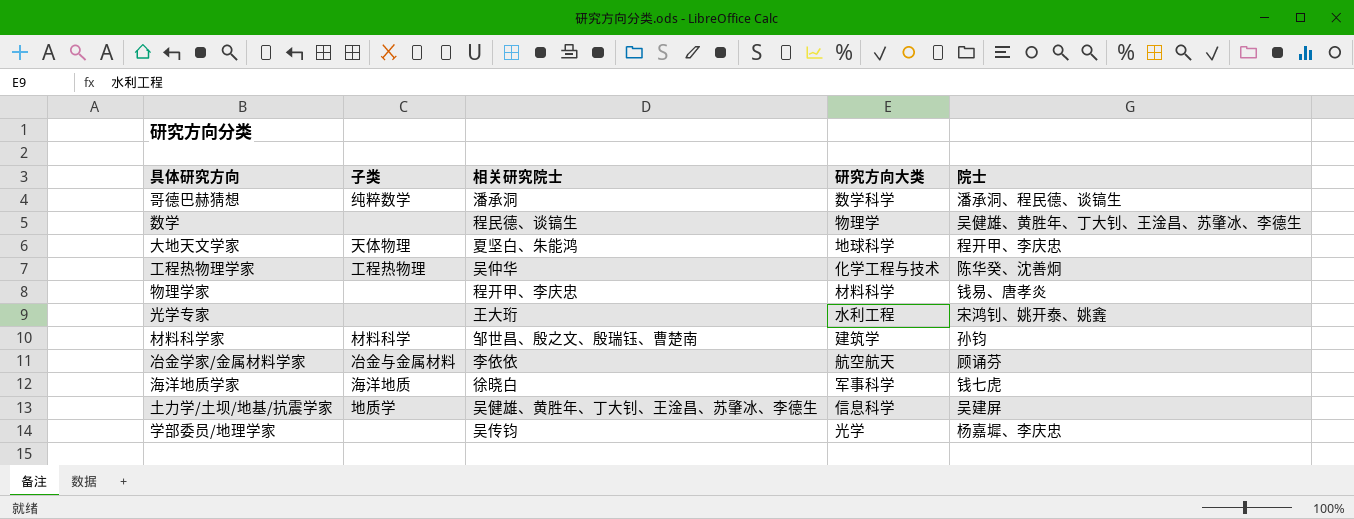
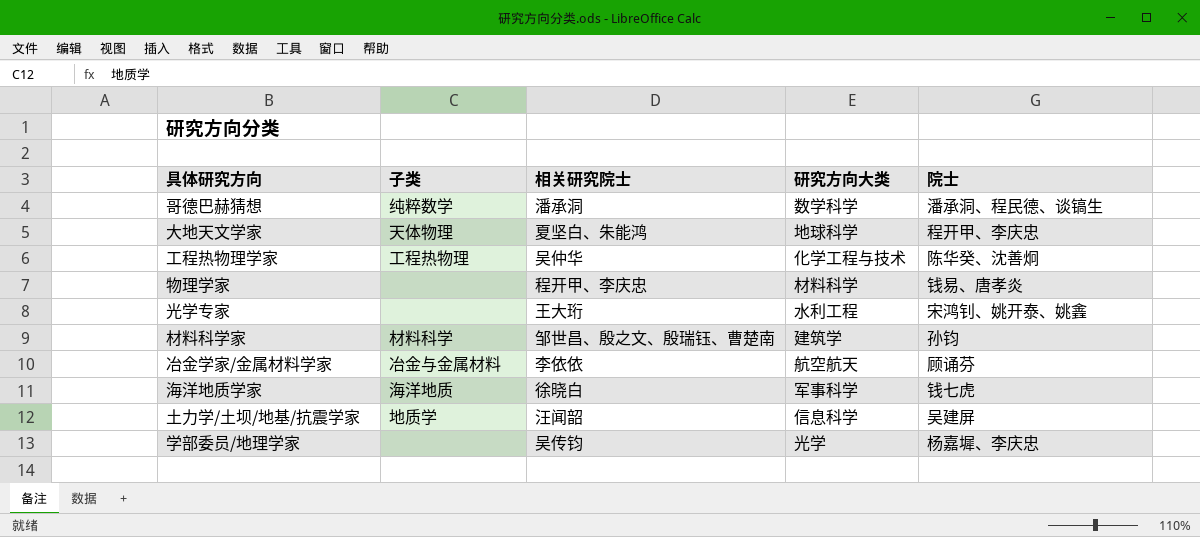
row 数学: none | 程民德、谈镐生 | 物理学 | 吴健雄、黄胜年、丁大钊、王淦昌、苏肇冰、李德生 -> none
土力学/土坝/地基/抗震学家 | 相关研究院士: 吴健雄、黄胜年、丁大钊、王淦昌、苏肇冰、李德生 -> 汪闻韶

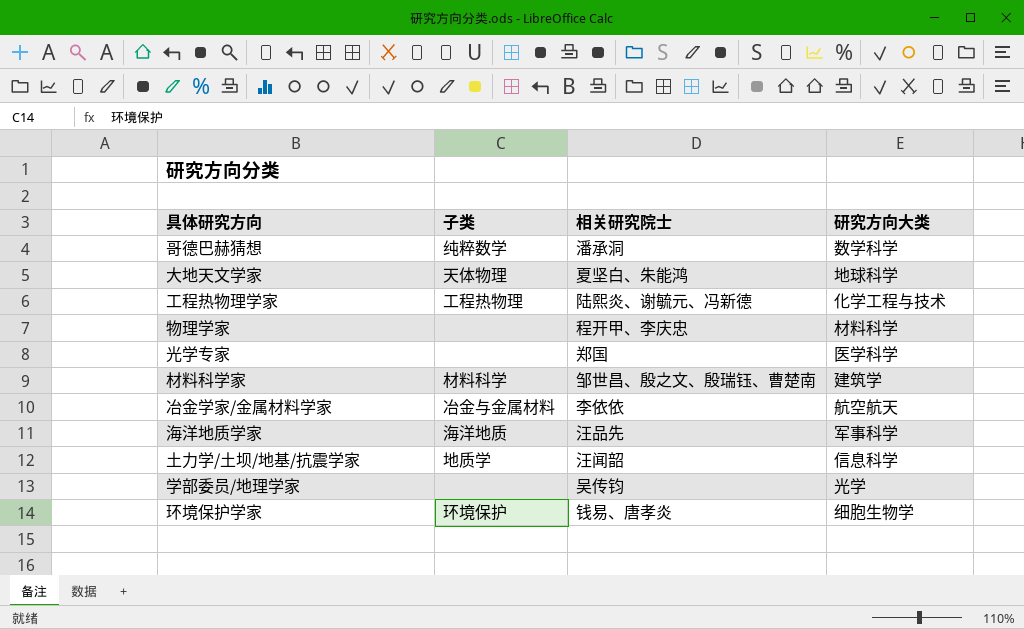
column 院士 | position: 5 -> none
工程热物理学家 | 相关研究院士: 吴仲华 -> 陆熙炎、谢毓元、冯新德
光学专家 | 相关研究院士: 王大珩 -> 郑国
光学专家 | 研究方向大类: 水利工程 -> 医学科学
海洋地质学家 | 相关研究院士: 徐晓白 -> 汪品先
row 环境保护学家: none -> 环境保护 | 钱易、唐孝炎 | 细胞生物学

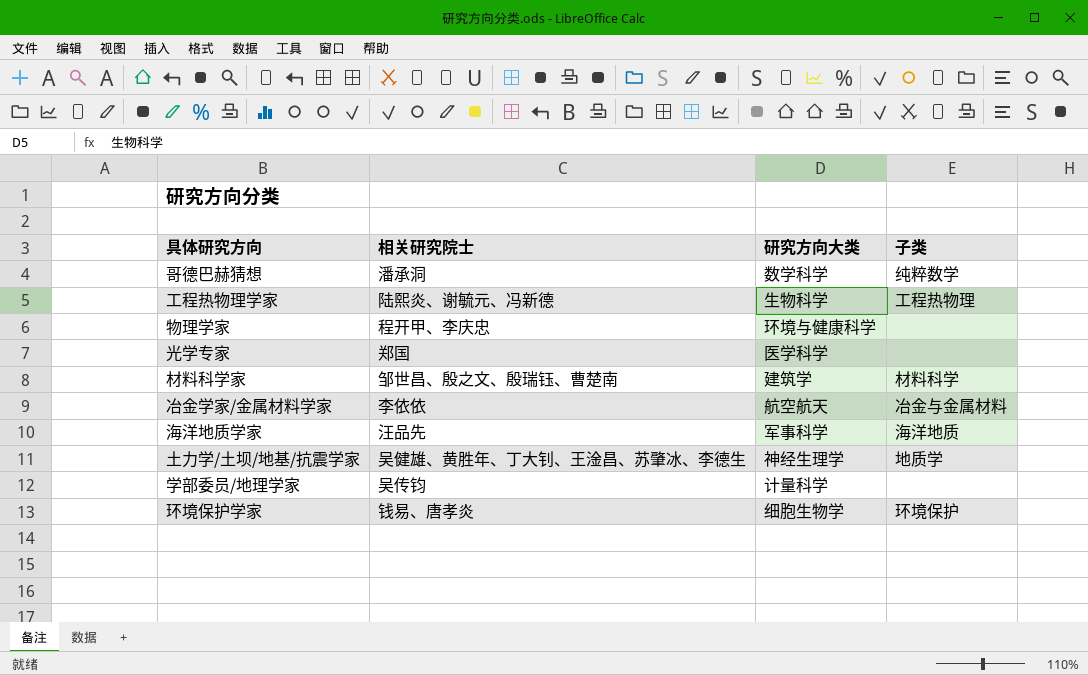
column 子类 | position: 2 -> 4
row 大地天文学家: 天体物理 | 夏坚白、朱能鸿 | 地球科学 -> none
工程热物理学家 | 研究方向大类: 化学工程与技术 -> 生物科学
物理学家 | 研究方向大类: 材料科学 -> 环境与健康科学
土力学/土坝/地基/抗震学家 | 相关研究院士: 汪闻韶 -> 吴健雄、黄胜年、丁大钊、王淦昌、苏肇冰、李德生
土力学/土坝/地基/抗震学家 | 研究方向大类: 信息科学 -> 神经生理学
学部委员/地理学家 | 研究方向大类: 光学 -> 计量科学

